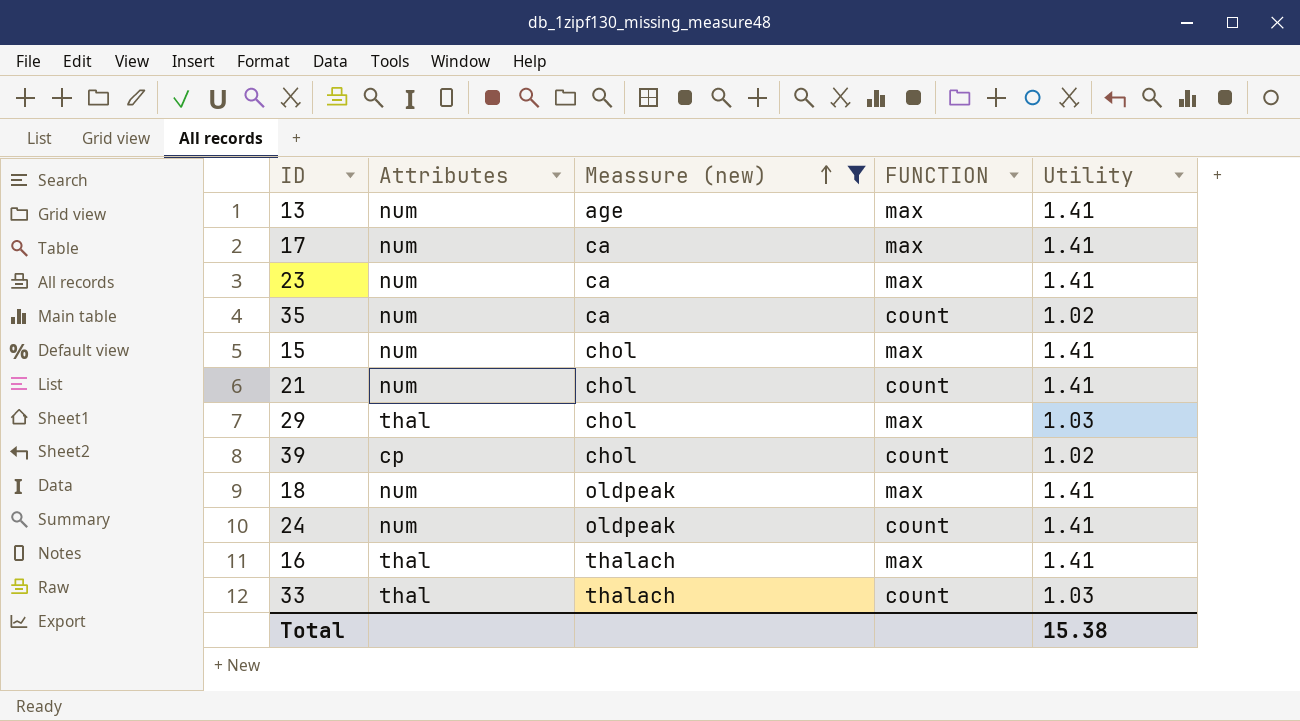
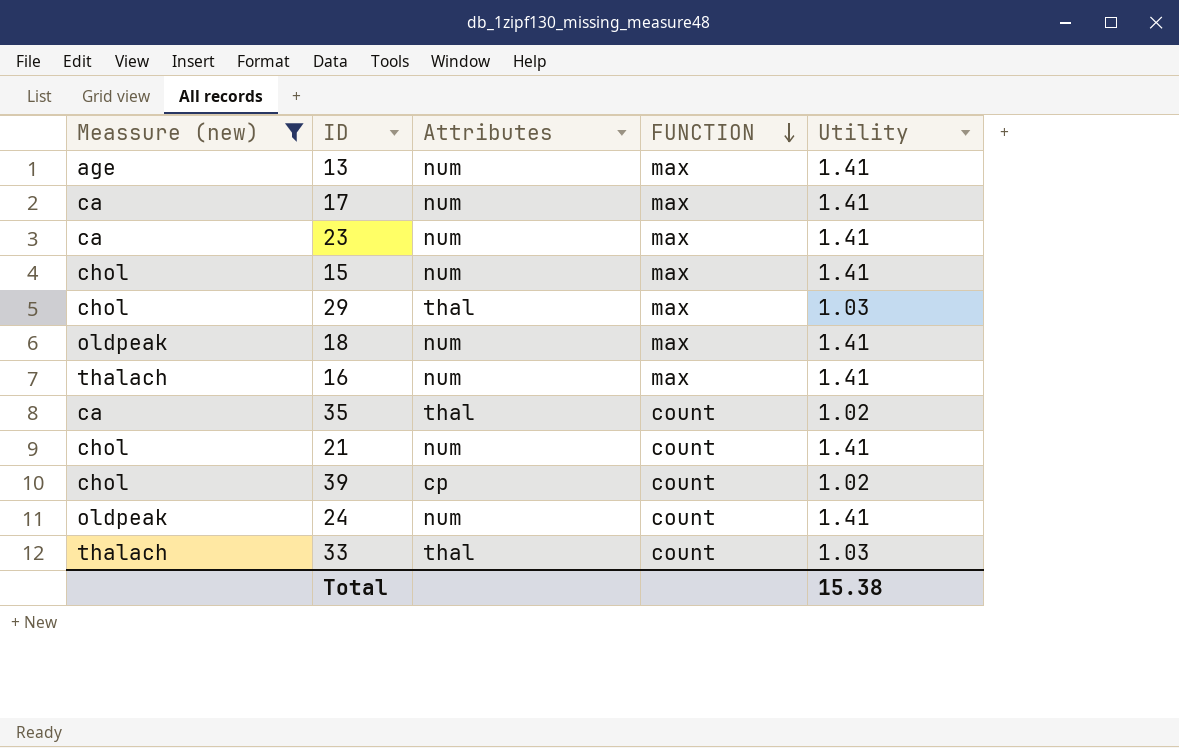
row order: Meassure (new) ascending -> FUNCTION descending
column Meassure (new) | position: 3 -> 1
16 | Attributes: thal -> num
35 | Attributes: num -> thal

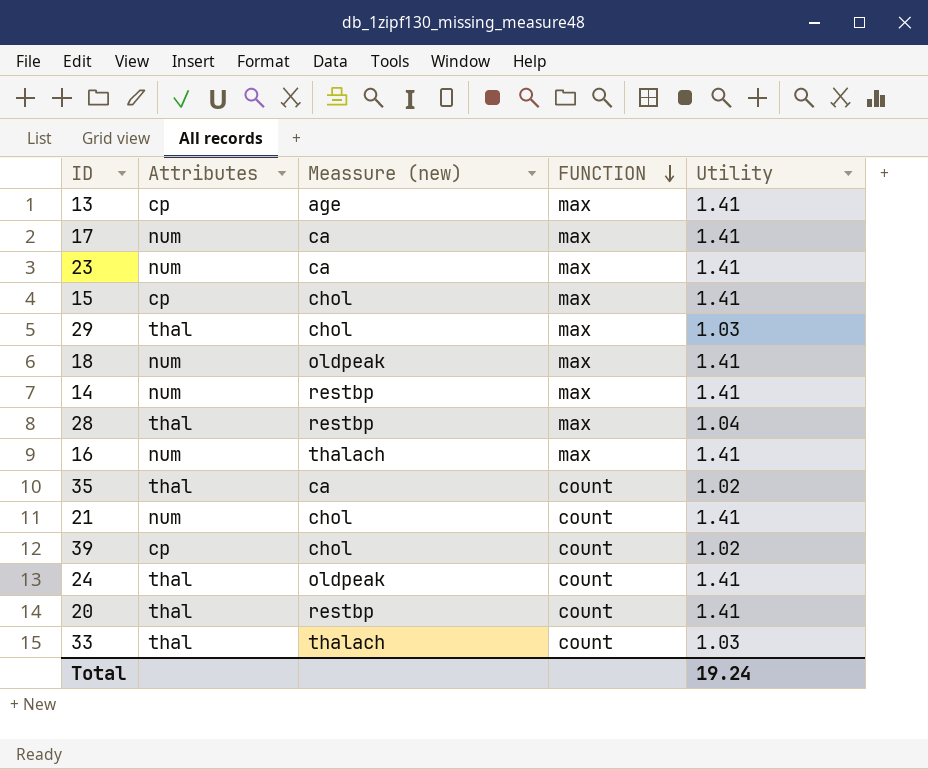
filter: Meassure (new) != restbp -> none
column Meassure (new) | position: 1 -> 3
13 | Attributes: num -> cp
15 | Attributes: num -> cp
24 | Attributes: num -> thal
Total | Utility: 15.38 -> 19.24

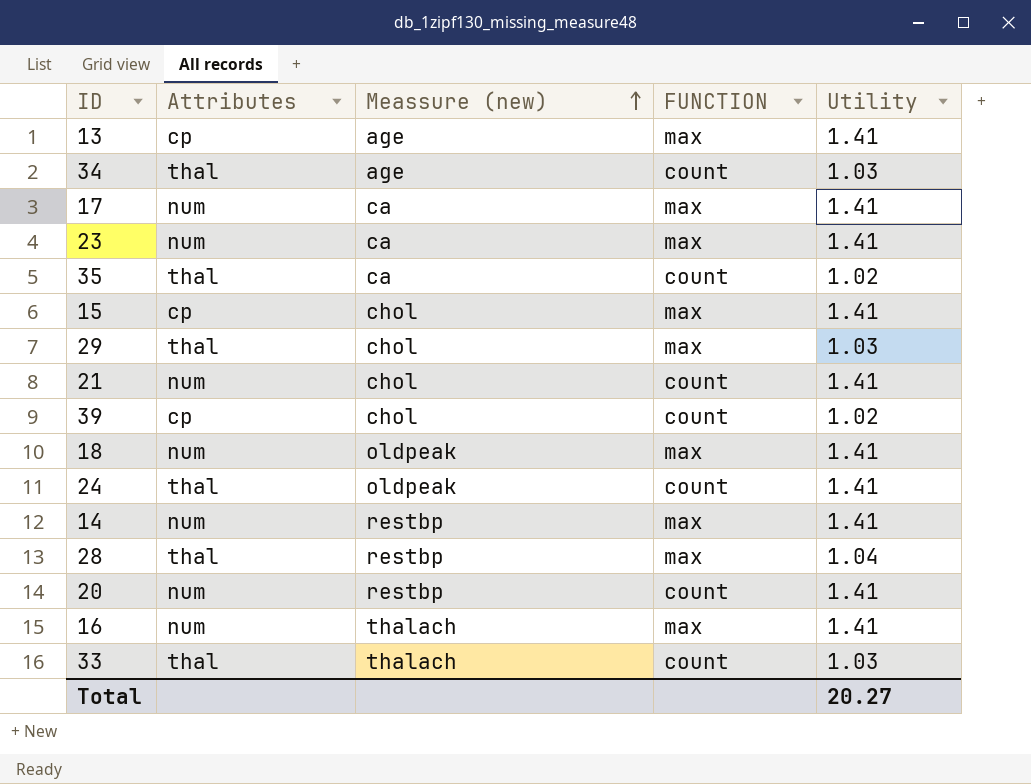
row order: FUNCTION descending -> Meassure (new) ascending
row 34: none -> thal | age | count | 1.03
20 | Attributes: thal -> num
Total | Utility: 19.24 -> 20.27

